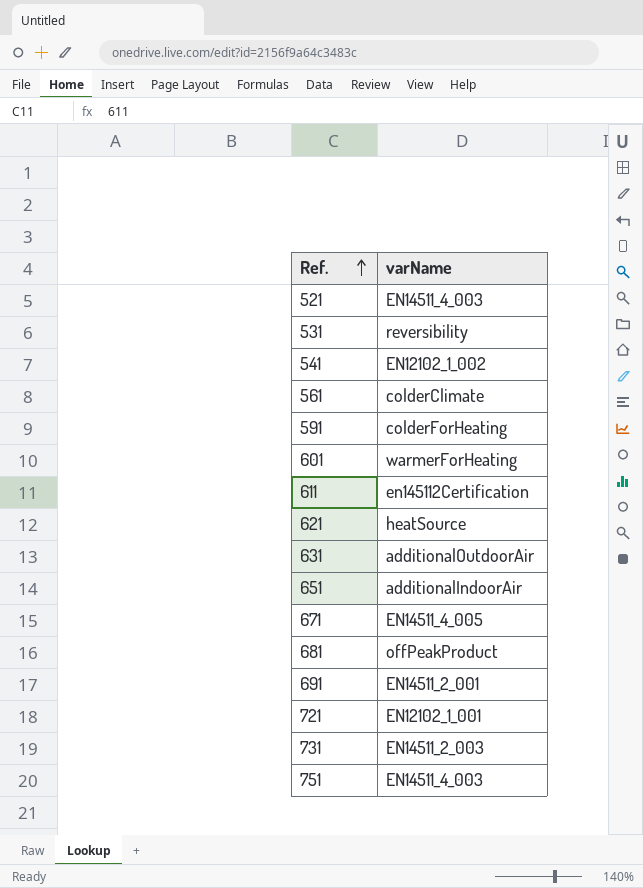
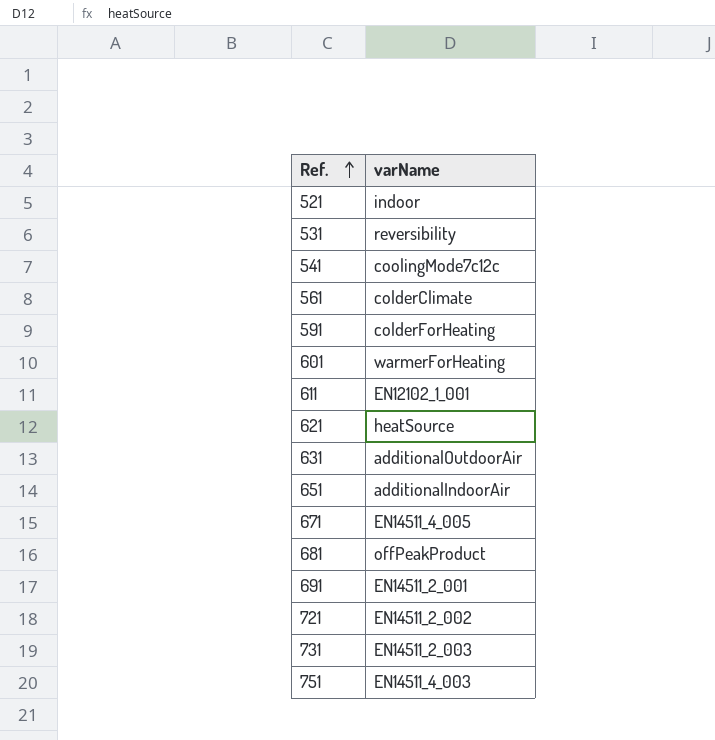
521 | varName: EN14511_4_003 -> indoor
541 | varName: EN12102_1_002 -> coolingMode7c12c
611 | varName: en145112Certification -> EN12102_1_001
721 | varName: EN12102_1_001 -> EN14511_2_002

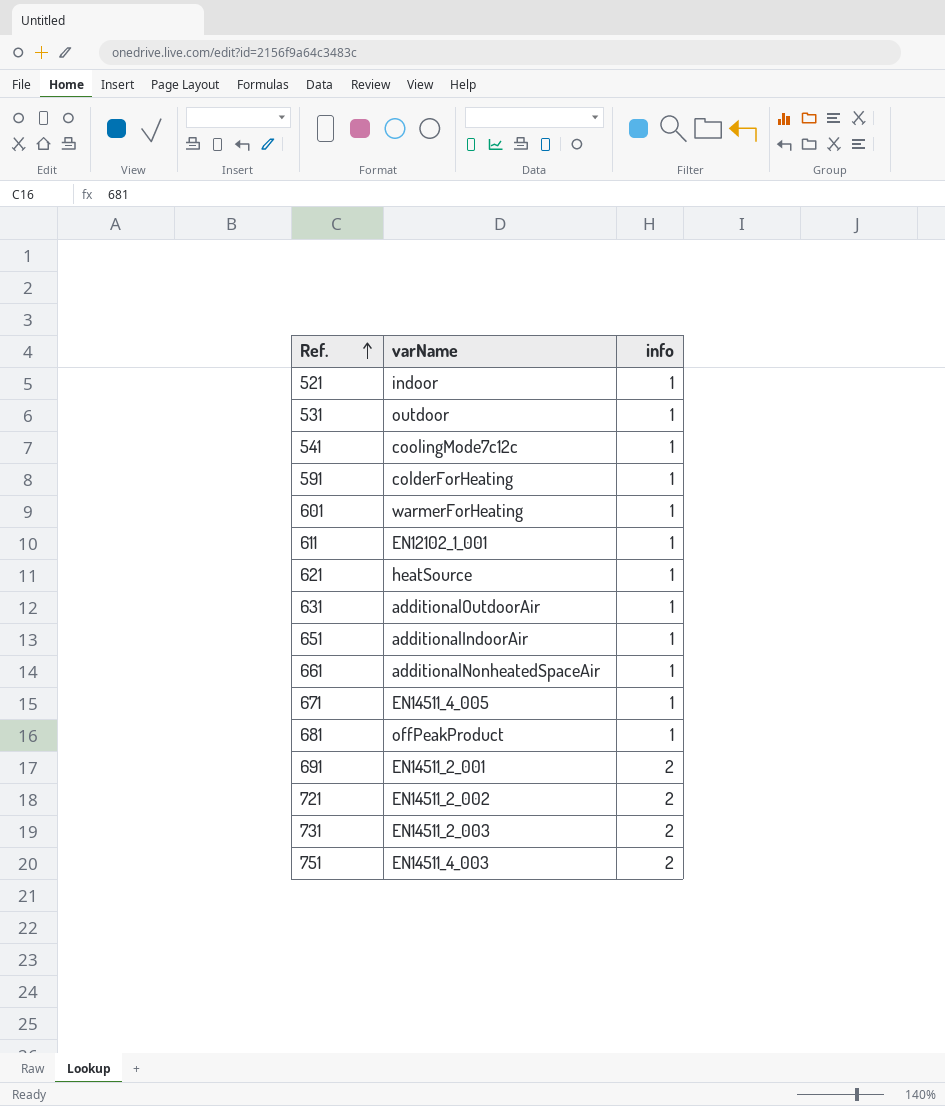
column info | position: none -> 3
row 561: colderClimate -> none
531 | varName: reversibility -> outdoor
row 661: none -> additionalNonheatedSpaceAir | 1

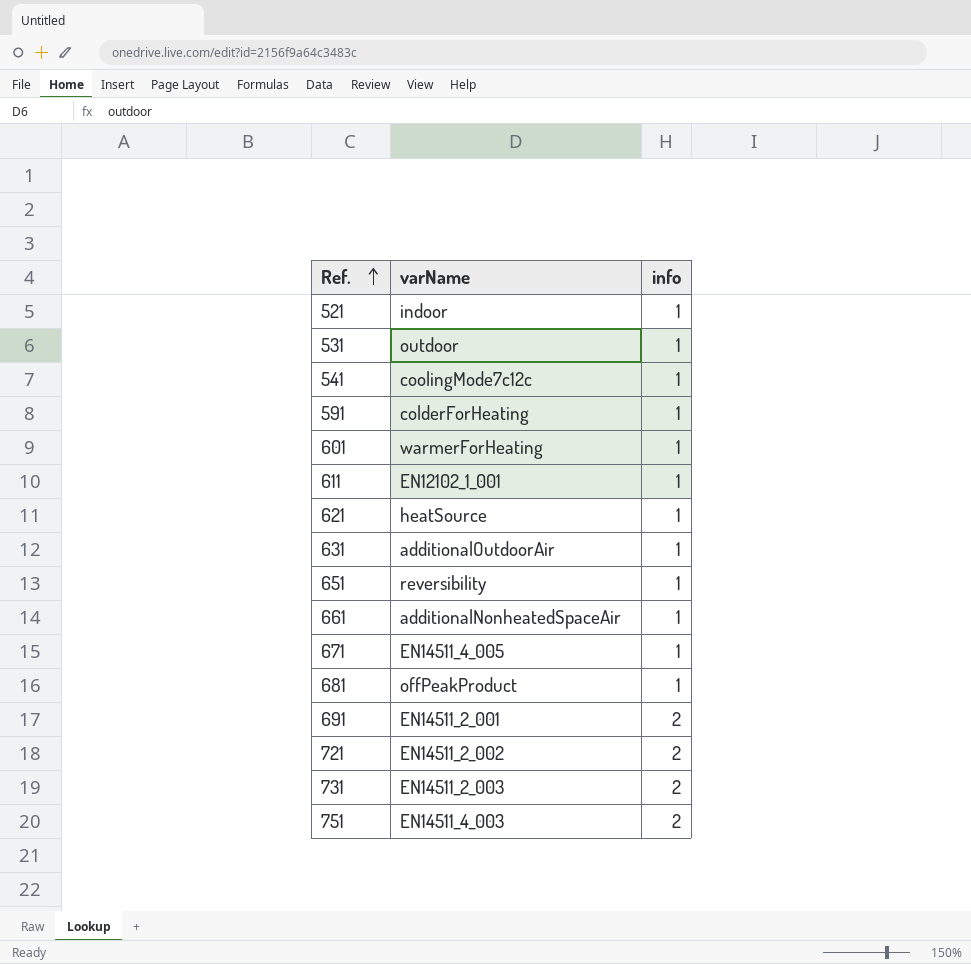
651 | varName: additionalIndoorAir -> reversibility

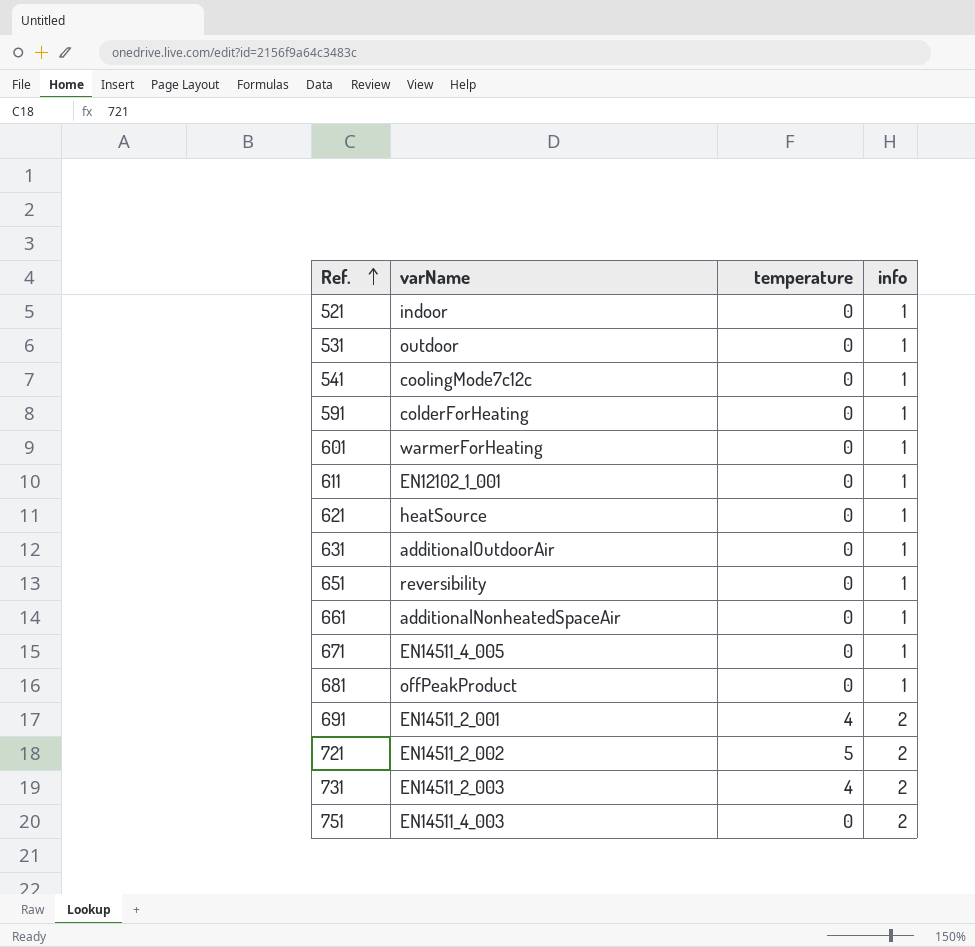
column temperature | position: none -> 3

